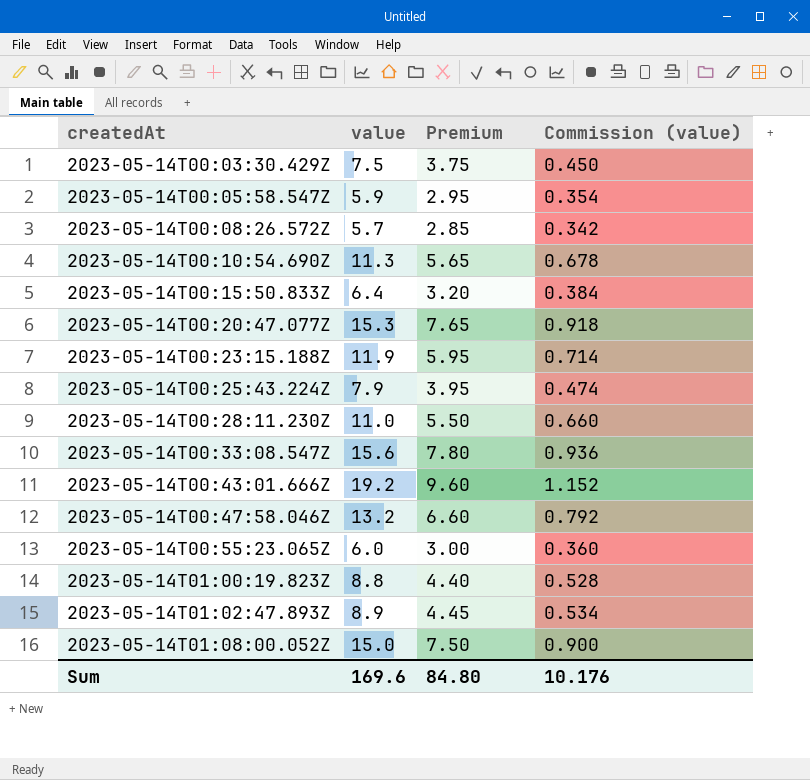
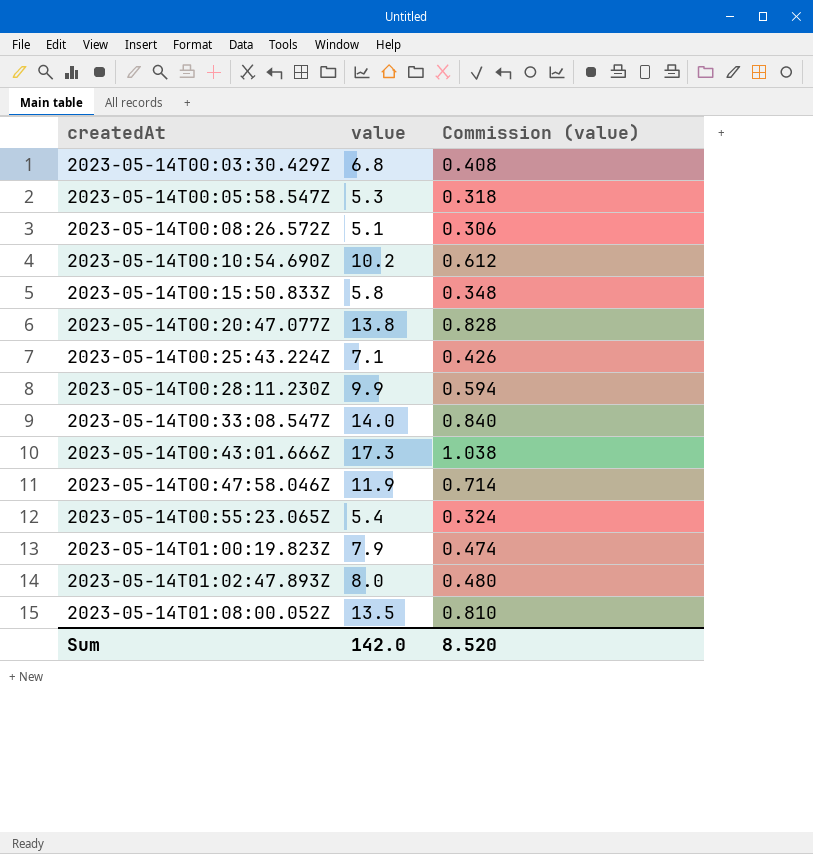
column Premium | formula: [value] * 0.5 -> none
row 2023-05-14T00:23:15.188Z: 11.9 | 5.95 | 0.714 -> none
2023-05-14T00:03:30.429Z | value: 7.5 -> 6.8
2023-05-14T00:03:30.429Z | Commission (value): 0.450 -> 0.408
2023-05-14T00:05:58.547Z | value: 5.9 -> 5.3
2023-05-14T00:05:58.547Z | Commission (value): 0.354 -> 0.318
2023-05-14T00:08:26.572Z | value: 5.7 -> 5.1
2023-05-14T00:08:26.572Z | Commission (value): 0.342 -> 0.306
2023-05-14T00:10:54.690Z | value: 11.3 -> 10.2
2023-05-14T00:10:54.690Z | Commission (value): 0.678 -> 0.612
2023-05-14T00:15:50.833Z | value: 6.4 -> 5.8
2023-05-14T00:15:50.833Z | Commission (value): 0.384 -> 0.348
2023-05-14T00:20:47.077Z | value: 15.3 -> 13.8
2023-05-14T00:20:47.077Z | Commission (value): 0.918 -> 0.828
2023-05-14T00:25:43.224Z | value: 7.9 -> 7.1
2023-05-14T00:25:43.224Z | Commission (value): 0.474 -> 0.426
2023-05-14T00:28:11.230Z | value: 11.0 -> 9.9
2023-05-14T00:28:11.230Z | Commission (value): 0.660 -> 0.594
2023-05-14T00:33:08.547Z | value: 15.6 -> 14.0
2023-05-14T00:33:08.547Z | Commission (value): 0.936 -> 0.840
2023-05-14T00:43:01.666Z | value: 19.2 -> 17.3
2023-05-14T00:43:01.666Z | Commission (value): 1.152 -> 1.038
2023-05-14T00:47:58.046Z | value: 13.2 -> 11.9
2023-05-14T00:47:58.046Z | Commission (value): 0.792 -> 0.714
2023-05-14T00:55:23.065Z | value: 6.0 -> 5.4
2023-05-14T00:55:23.065Z | Commission (value): 0.360 -> 0.324
2023-05-14T01:00:19.823Z | value: 8.8 -> 7.9
2023-05-14T01:00:19.823Z | Commission (value): 0.528 -> 0.474
2023-05-14T01:02:47.893Z | value: 8.9 -> 8.0
2023-05-14T01:02:47.893Z | Commission (value): 0.534 -> 0.480
2023-05-14T01:08:00.052Z | value: 15.0 -> 13.5
2023-05-14T01:08:00.052Z | Commission (value): 0.900 -> 0.810
Sum | value: 169.6 -> 142.0
Sum | Commission (value): 10.176 -> 8.520

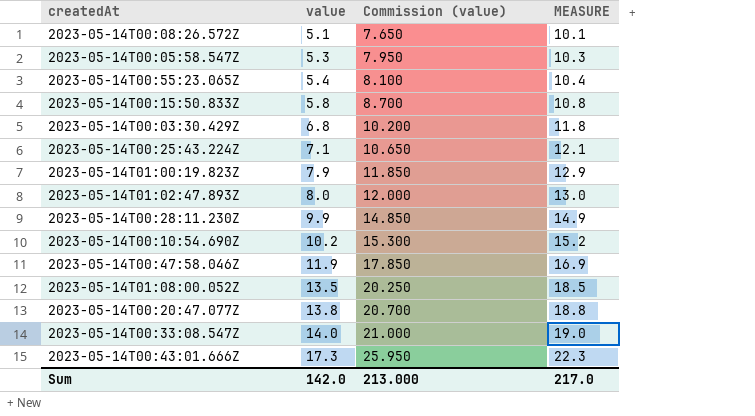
row order: createdAt ascending -> value ascending
column Commission (value) | formula: [value] * 0.06 -> [value] * 1.5
column MEASURE | formula: none -> [value] + 5
Sum | Commission (value): 8.520 -> 213.000

